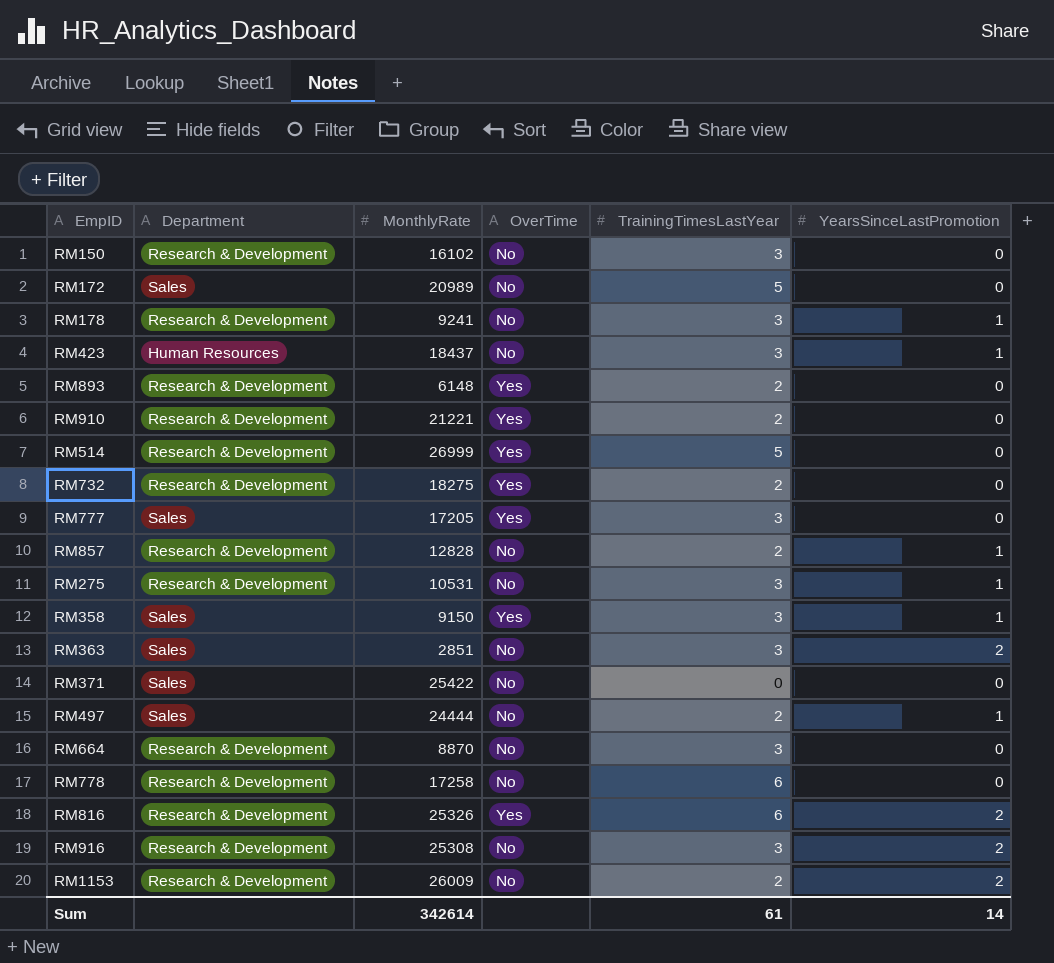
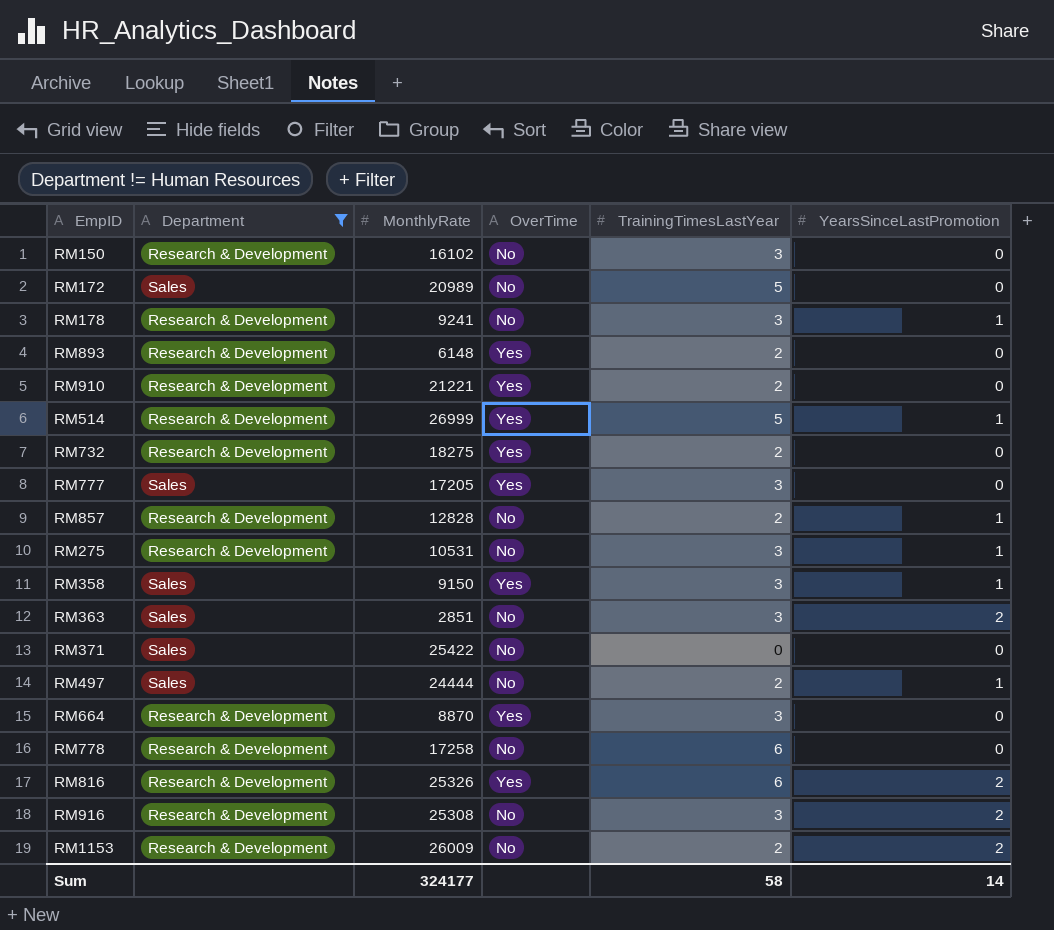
filter: none -> Department != Human Resources
RM514 | YearsSinceLastPromotion: 0 -> 1
RM664 | OverTime: No -> Yes
Sum | MonthlyRate: 342614 -> 324177
Sum | TrainingTimesLastYear: 61 -> 58

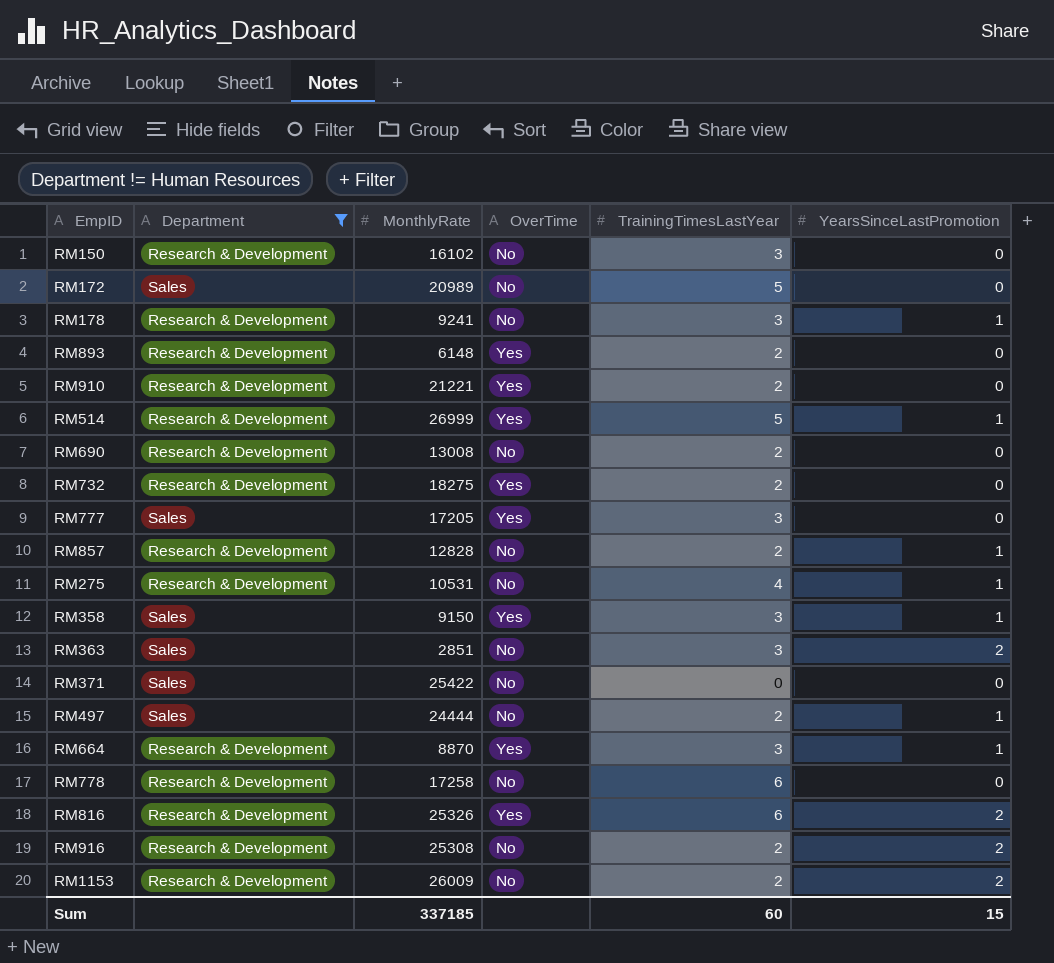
row RM690: none -> Research & Development | 13008 | No | 2 | 0
RM275 | TrainingTimesLastYear: 3 -> 4
RM664 | YearsSinceLastPromotion: 0 -> 1
RM916 | TrainingTimesLastYear: 3 -> 2
Sum | MonthlyRate: 324177 -> 337185
Sum | TrainingTimesLastYear: 58 -> 60
Sum | YearsSinceLastPromotion: 14 -> 15

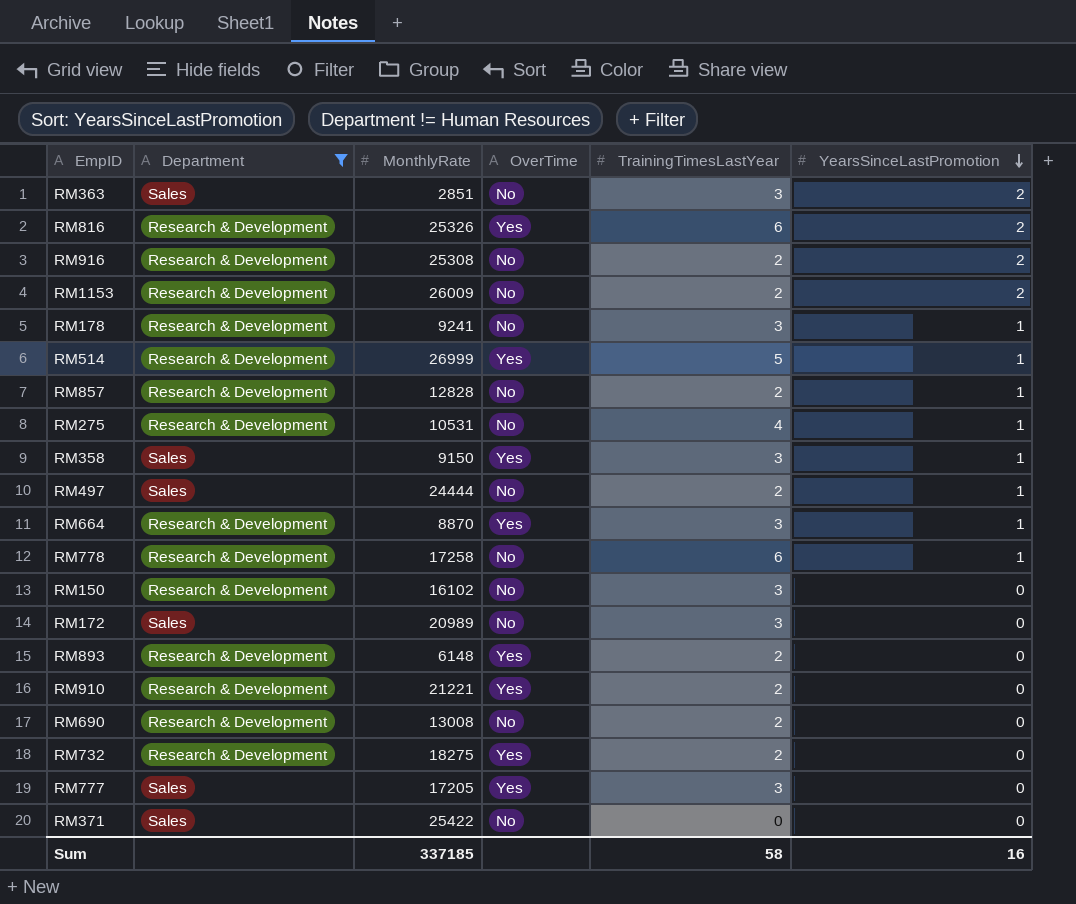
row order: none -> YearsSinceLastPromotion descending
RM778 | YearsSinceLastPromotion: 0 -> 1
RM172 | TrainingTimesLastYear: 5 -> 3
Sum | TrainingTimesLastYear: 60 -> 58
Sum | YearsSinceLastPromotion: 15 -> 16

